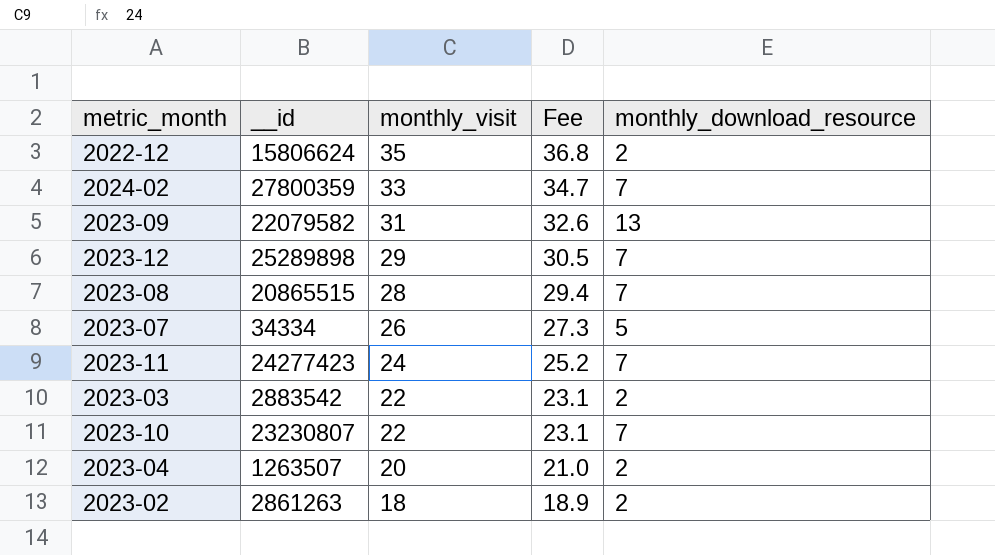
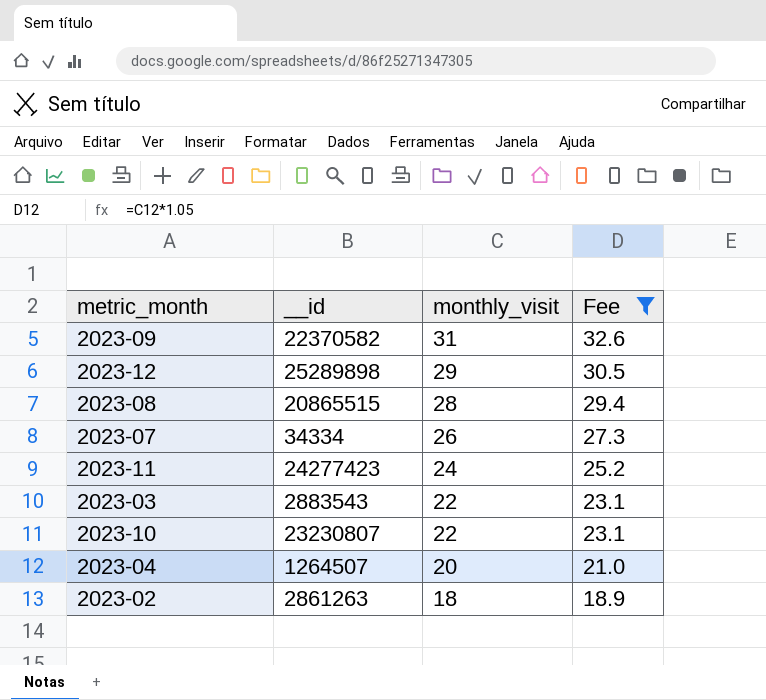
filter: none -> Fee <= 32.6
column monthly_download_resource | position: 5 -> none
2023-09 | __id: 22079582 -> 22370582
2023-03 | __id: 2883542 -> 2883543
2023-04 | __id: 1263507 -> 1264507

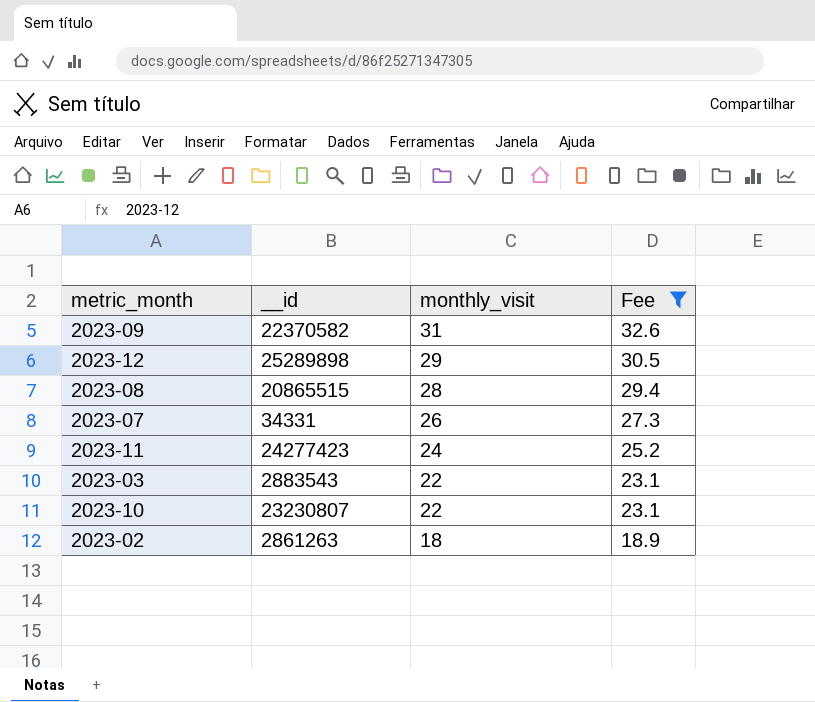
row 2023-04: 1264507 | 20 | 21.0 -> none
2023-07 | __id: 34334 -> 34331

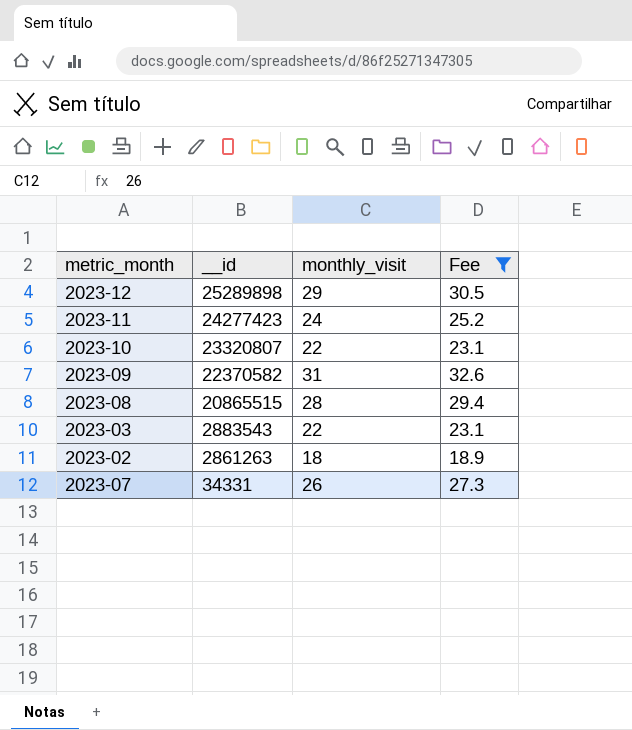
row order: monthly_visit descending -> __id descending
2023-10 | __id: 23230807 -> 23320807

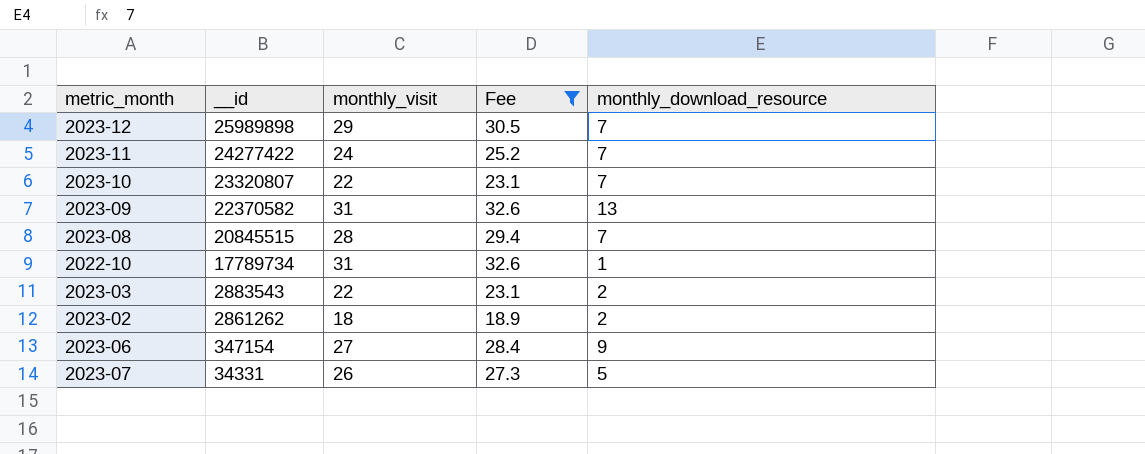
column monthly_download_resource | position: none -> 5
2023-12 | __id: 25289898 -> 25989898
2023-11 | __id: 24277423 -> 24277422
2023-08 | __id: 20865515 -> 20845515
row 2022-10: none -> 17789734 | 31 | 32.6 | 1
2023-02 | __id: 2861263 -> 2861262
row 2023-06: none -> 347154 | 27 | 28.4 | 9

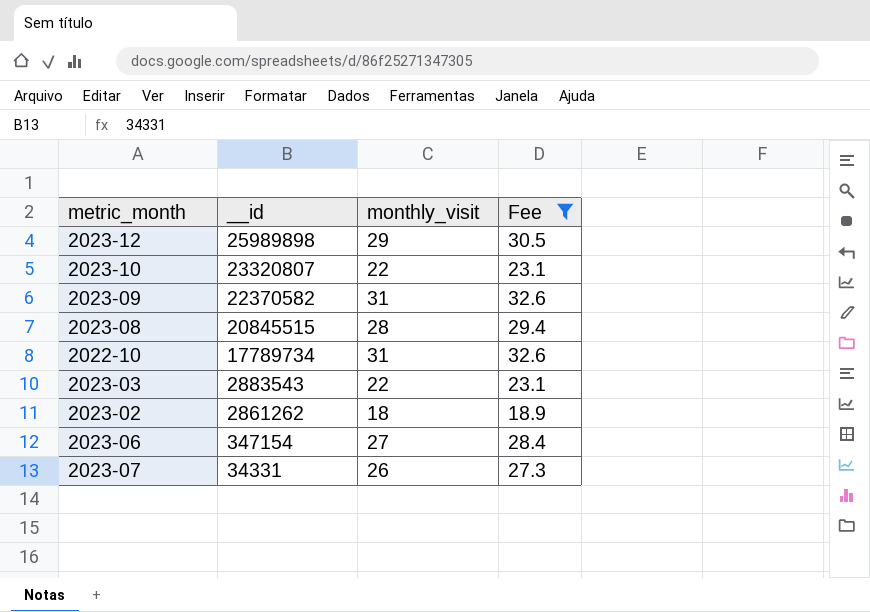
column monthly_download_resource | position: 5 -> none
row 2023-11: 24277422 | 24 | 25.2 | 7 -> none

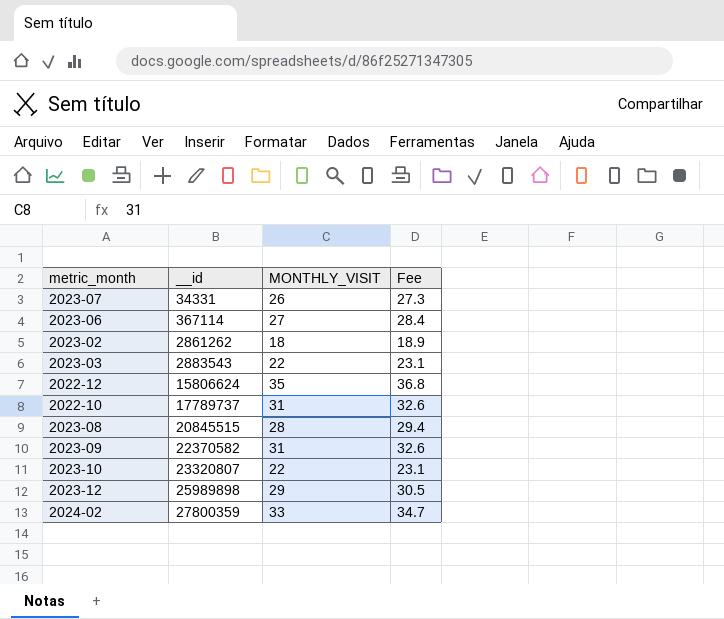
filter: Fee <= 32.6 -> none
row order: __id descending -> __id ascending
column name: monthly_visit -> MONTHLY_VISIT
2023-06 | __id: 347154 -> 367114
2022-10 | __id: 17789734 -> 17789737

